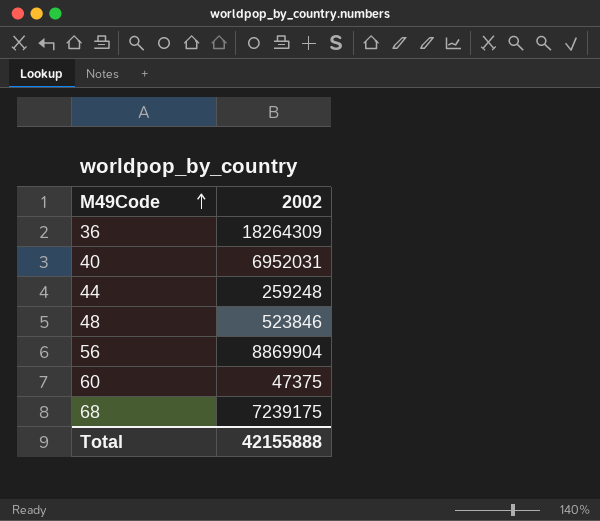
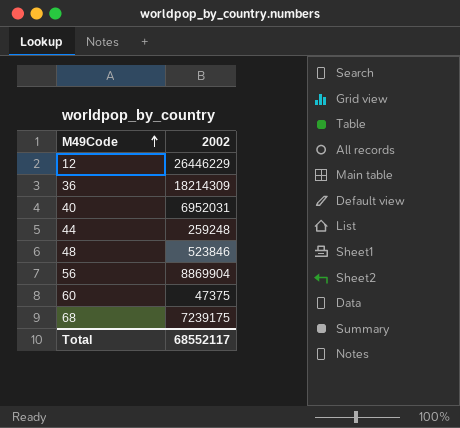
row 12: none -> 26446229
36 | 2002: 18264309 -> 18214309
Total | 2002: 42155888 -> 68552117

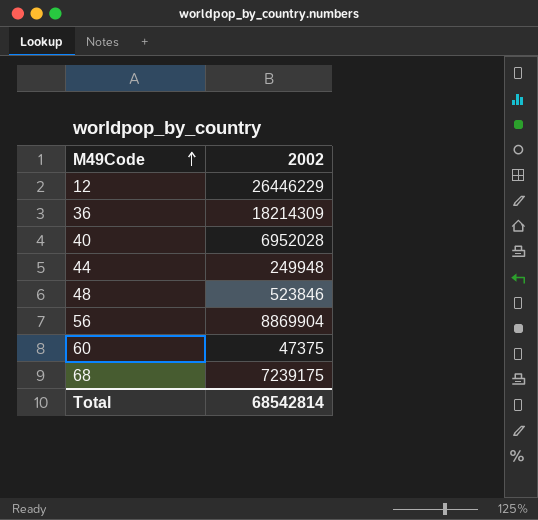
40 | 2002: 6952031 -> 6952028
44 | 2002: 259248 -> 249948
Total | 2002: 68552117 -> 68542814

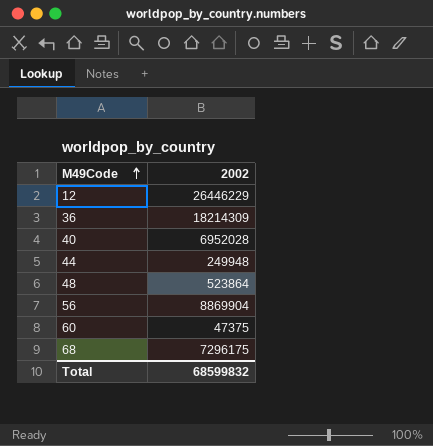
48 | 2002: 523846 -> 523864
68 | 2002: 7239175 -> 7296175
Total | 2002: 68542814 -> 68599832

